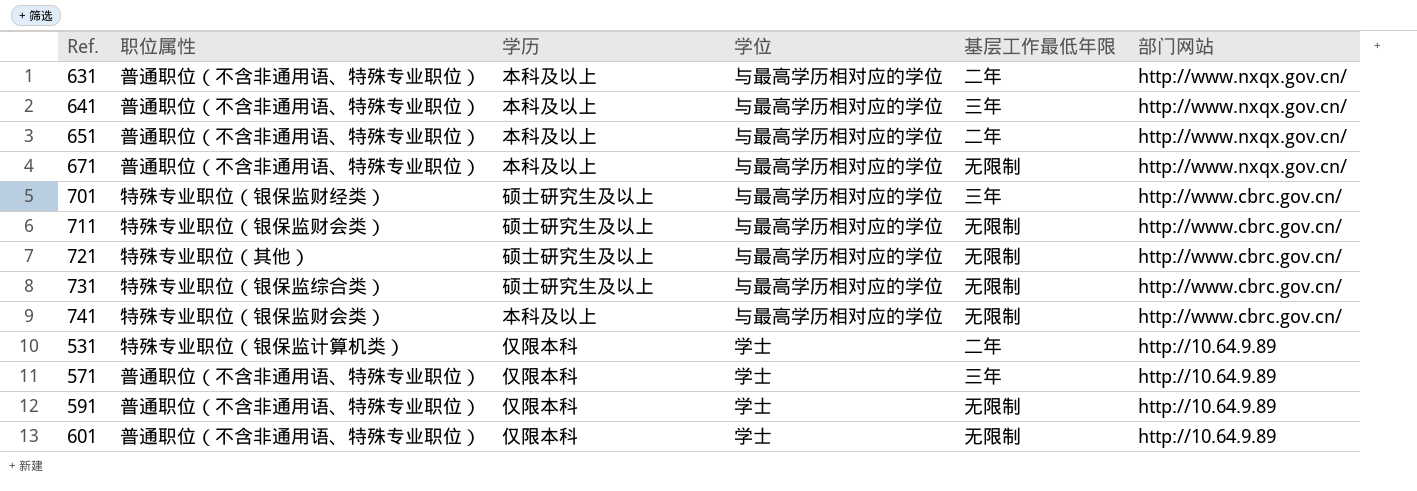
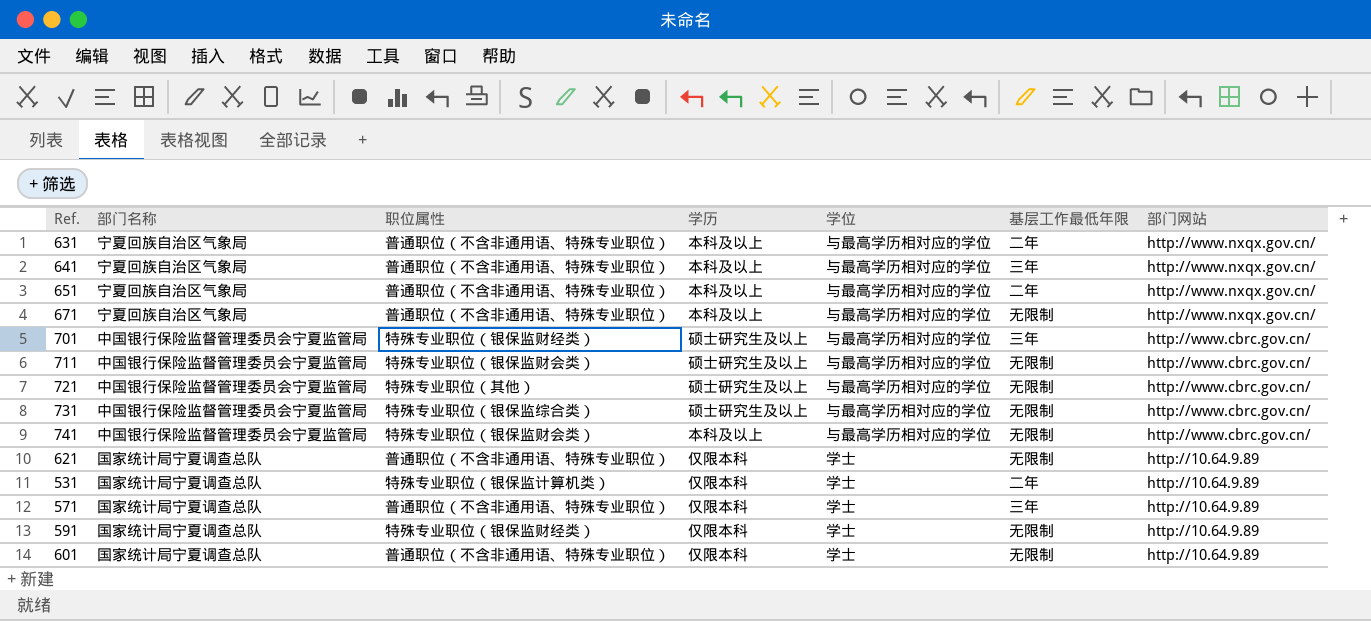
column 部门名称 | position: none -> 2
row 621: none -> 国家统计局宁夏调查总队 | 普通职位（不含非通用语、特殊专业职位） | 仅限本科 | 学士 | 无限制 | http://10.64.9.89
591 | 职位属性: 普通职位（不含非通用语、特殊专业职位） -> 特殊专业职位（银保监财经类）

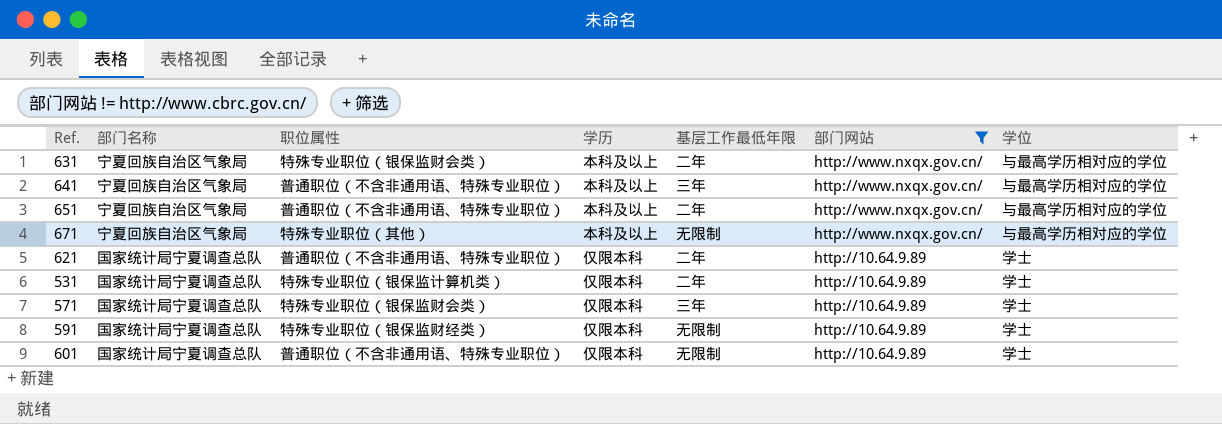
filter: none -> 部门网站 != http://www.cbrc.gov.cn/
column 学位 | position: 5 -> 7
631 | 职位属性: 普通职位（不含非通用语、特殊专业职位） -> 特殊专业职位（银保监财会类）
671 | 职位属性: 普通职位（不含非通用语、特殊专业职位） -> 特殊专业职位（其他）
621 | 基层工作最低年限: 无限制 -> 二年
571 | 职位属性: 普通职位（不含非通用语、特殊专业职位） -> 特殊专业职位（银保监财会类）

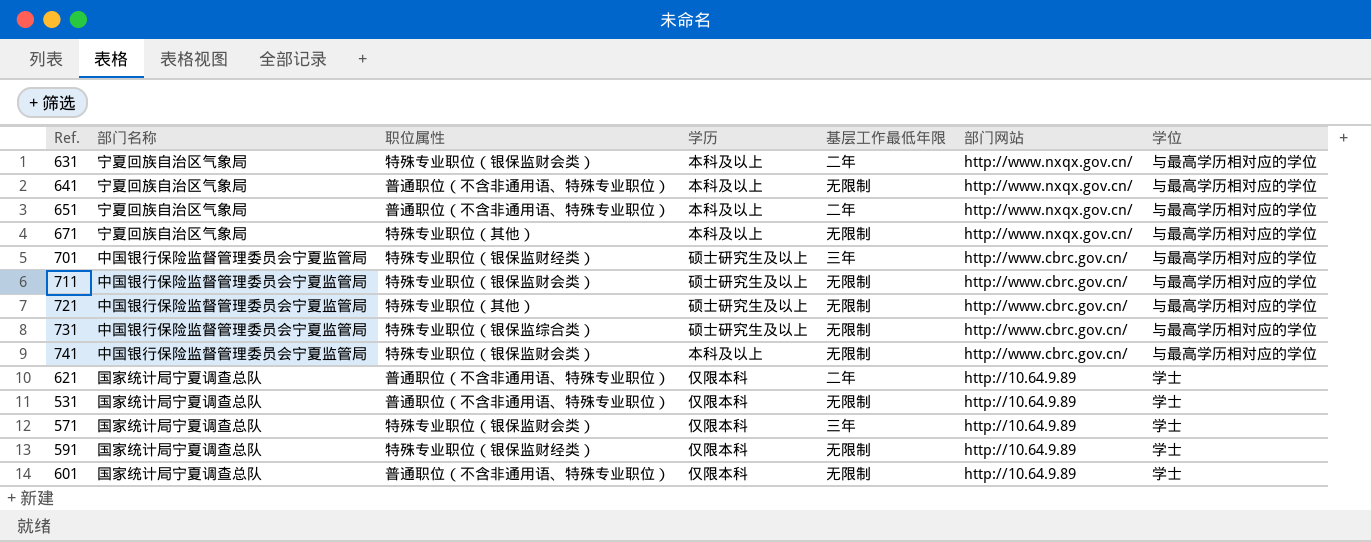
filter: 部门网站 != http://www.cbrc.gov.cn/ -> none
641 | 基层工作最低年限: 三年 -> 无限制
531 | 职位属性: 特殊专业职位（银保监计算机类） -> 普通职位（不含非通用语、特殊专业职位）
531 | 基层工作最低年限: 二年 -> 无限制

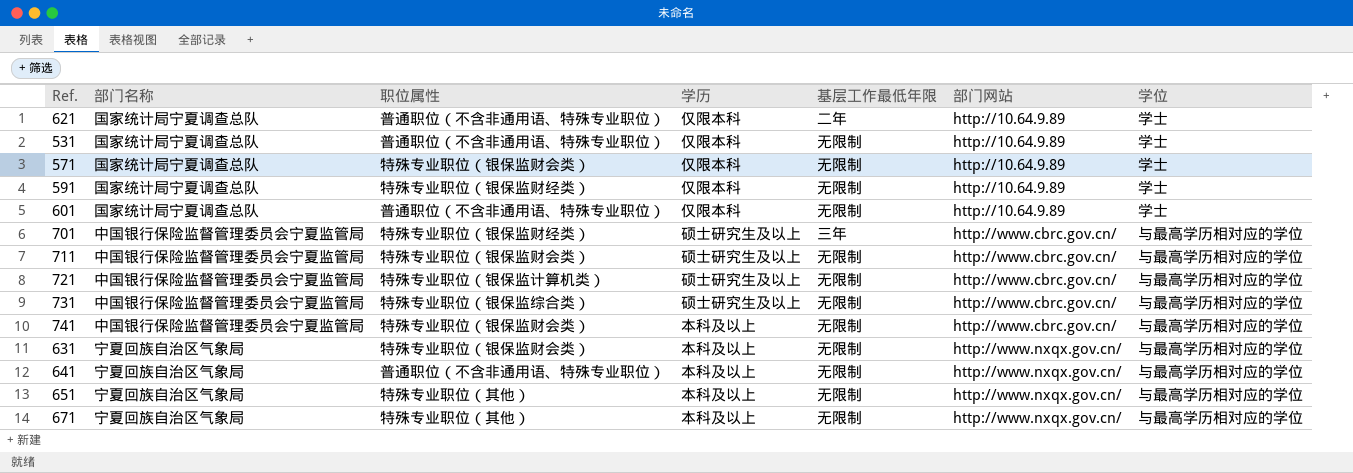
row order: 部门网站 descending -> 部门网站 ascending
571 | 基层工作最低年限: 三年 -> 无限制
721 | 职位属性: 特殊专业职位（其他） -> 特殊专业职位（银保监计算机类）
631 | 基层工作最低年限: 二年 -> 无限制
651 | 职位属性: 普通职位（不含非通用语、特殊专业职位） -> 特殊专业职位（其他）
651 | 基层工作最低年限: 二年 -> 无限制

